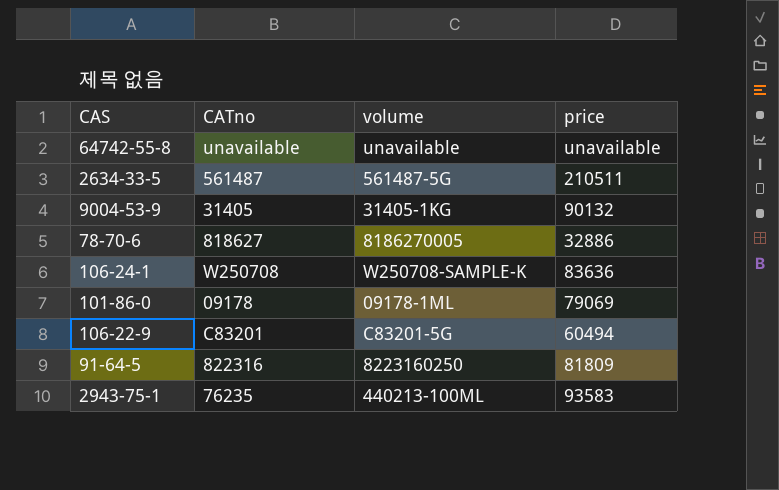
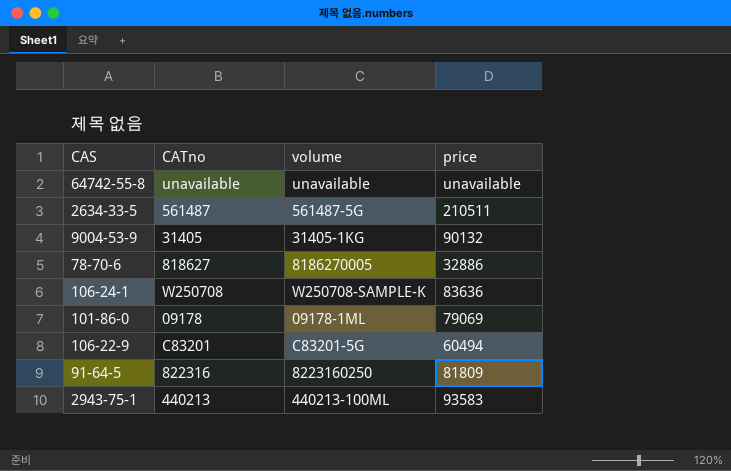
2943-75-1 | CATno: 76235 -> 440213

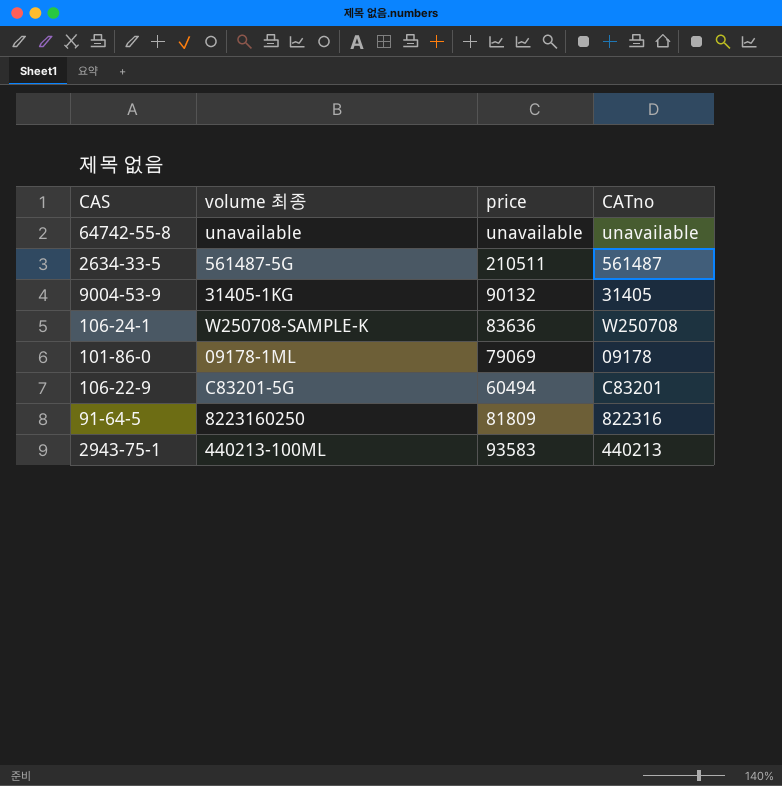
column name: volume -> volume 최종
column CATno | position: 2 -> 4
row 78-70-6: 818627 | 8186270005 | 32886 -> none

